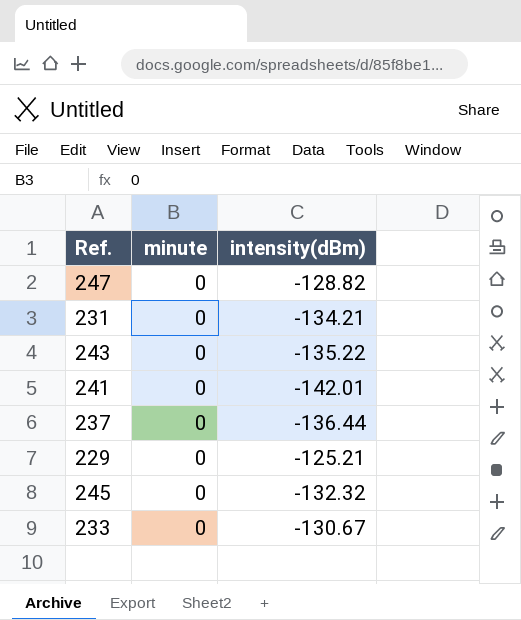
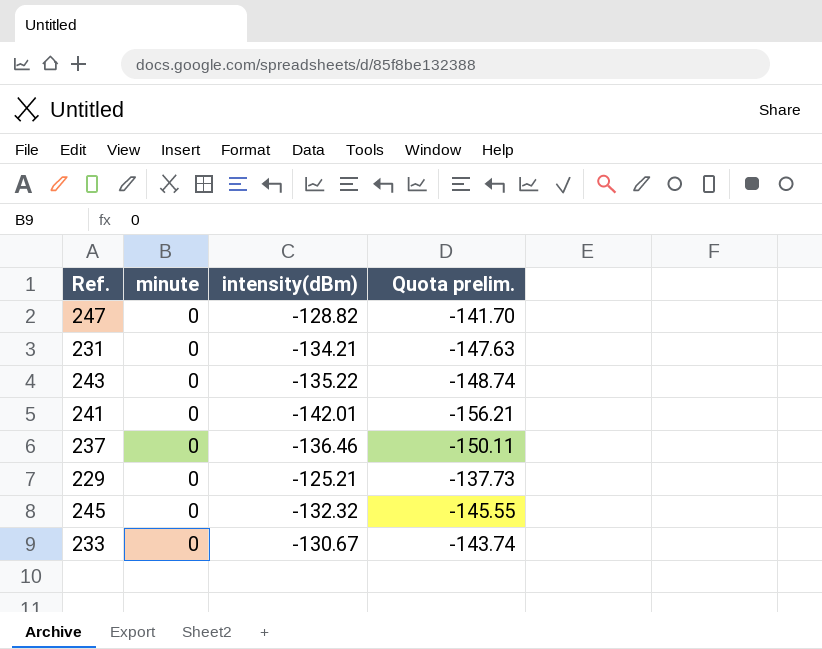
column Quota prelim. | formula: none -> [intensity(dBm)] * 1.1
237 | intensity(dBm): -136.44 -> -136.46

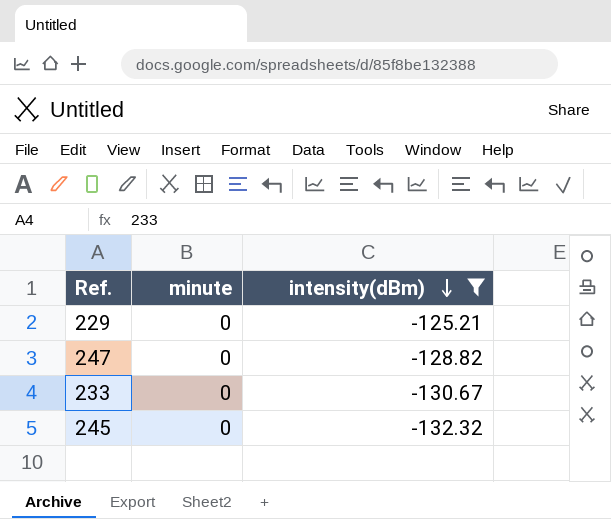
filter: none -> intensity(dBm) >= -132.32
row order: none -> intensity(dBm) descending
column Quota prelim. | formula: [intensity(dBm)] * 1.1 -> none

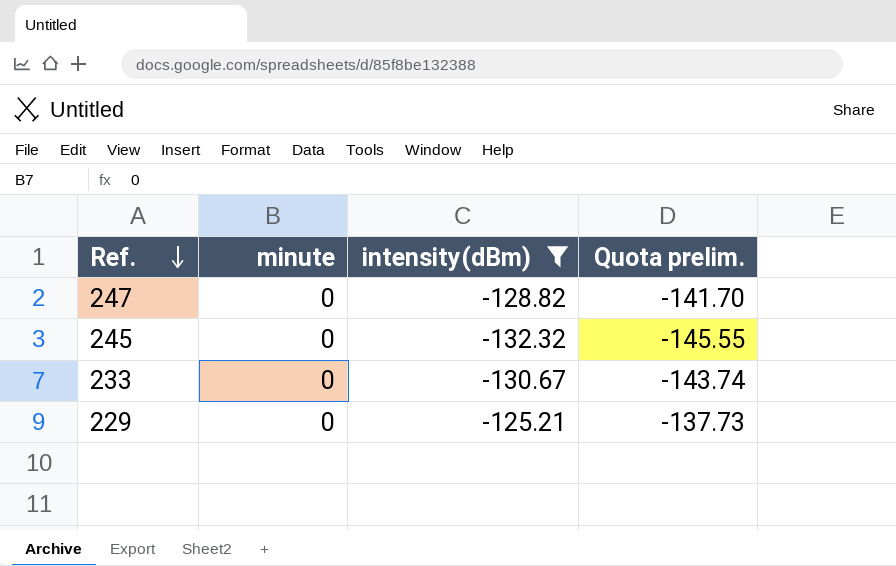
row order: intensity(dBm) descending -> Ref. descending
column Quota prelim. | formula: none -> [intensity(dBm)] * 1.1

